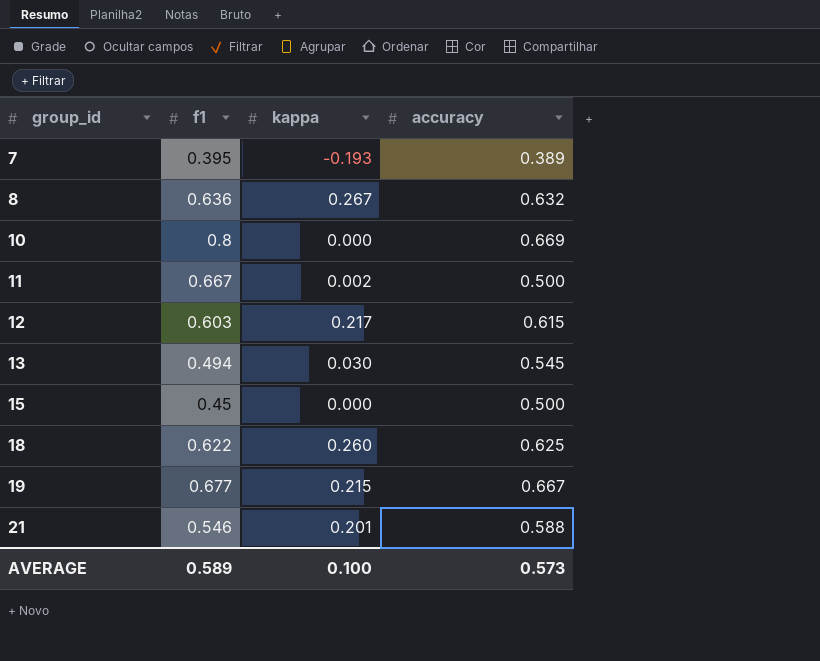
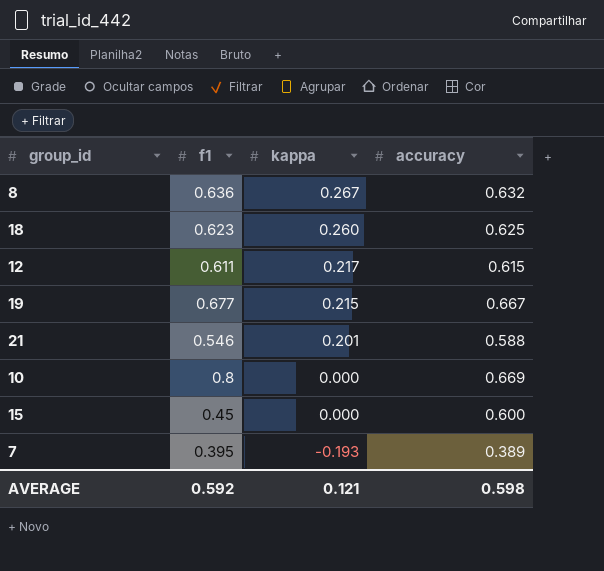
row order: group_id ascending -> kappa descending
row 11: 0.667 | 0.002 | 0.500 -> none
row 13: 0.494 | 0.030 | 0.545 -> none
18 | f1: 0.622 -> 0.623
12 | f1: 0.603 -> 0.611
15 | accuracy: 0.500 -> 0.600
AVERAGE | f1: 0.589 -> 0.592
AVERAGE | kappa: 0.100 -> 0.121
AVERAGE | accuracy: 0.573 -> 0.598

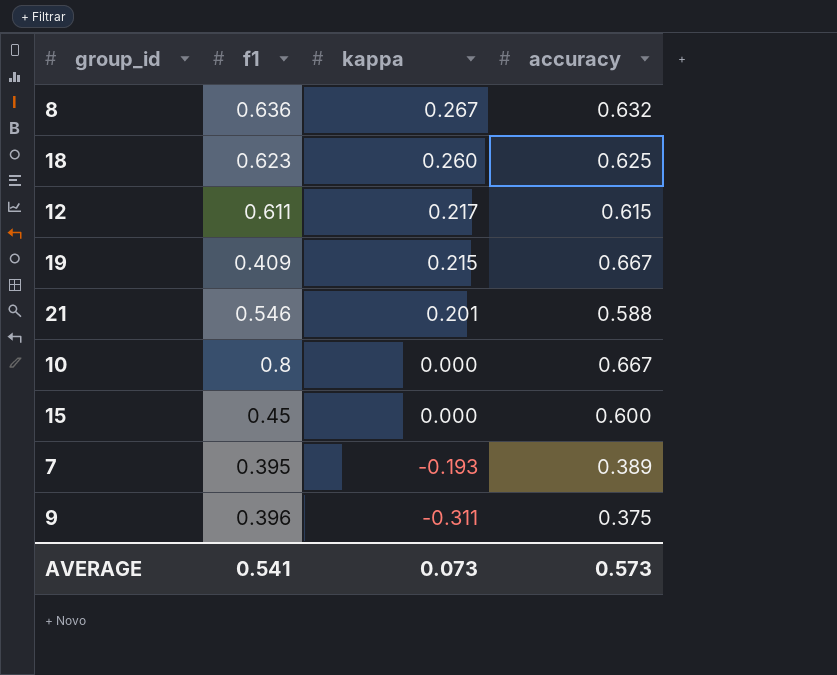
19 | f1: 0.677 -> 0.409
10 | accuracy: 0.669 -> 0.667
row 9: none -> 0.396 | -0.311 | 0.375
AVERAGE | f1: 0.592 -> 0.541
AVERAGE | kappa: 0.121 -> 0.073
AVERAGE | accuracy: 0.598 -> 0.573

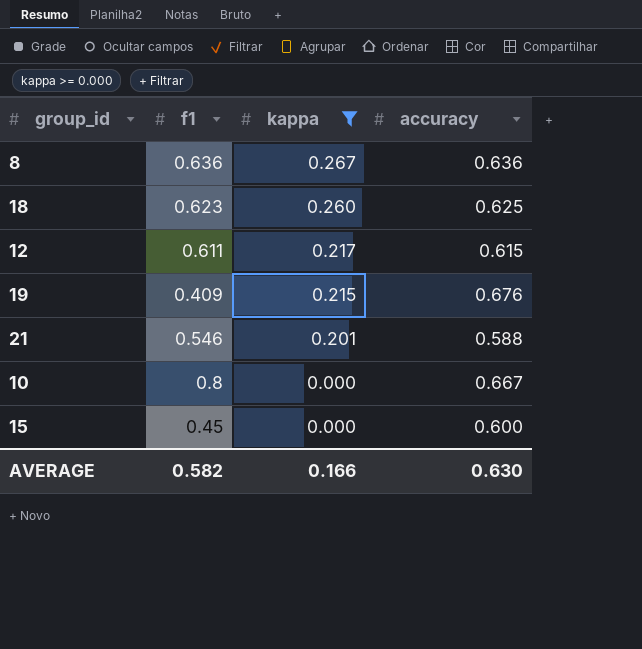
filter: none -> kappa >= 0.000
8 | accuracy: 0.632 -> 0.636
19 | accuracy: 0.667 -> 0.676
AVERAGE | f1: 0.541 -> 0.582
AVERAGE | kappa: 0.073 -> 0.166
AVERAGE | accuracy: 0.573 -> 0.630

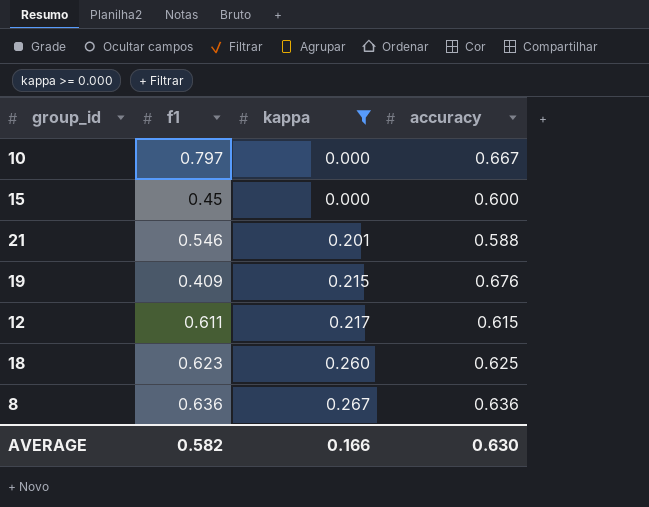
row order: kappa descending -> kappa ascending
10 | f1: 0.8 -> 0.797

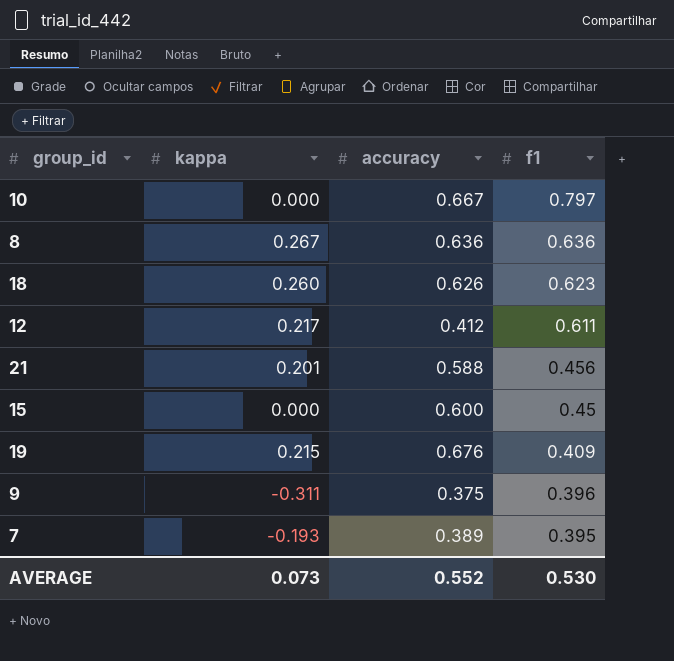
filter: kappa >= 0.000 -> none
row order: kappa ascending -> f1 descending
column f1 | position: 2 -> 4
18 | accuracy: 0.625 -> 0.626
12 | accuracy: 0.615 -> 0.412
21 | f1: 0.546 -> 0.456
AVERAGE | kappa: 0.166 -> 0.073
AVERAGE | accuracy: 0.630 -> 0.552
AVERAGE | f1: 0.582 -> 0.530

